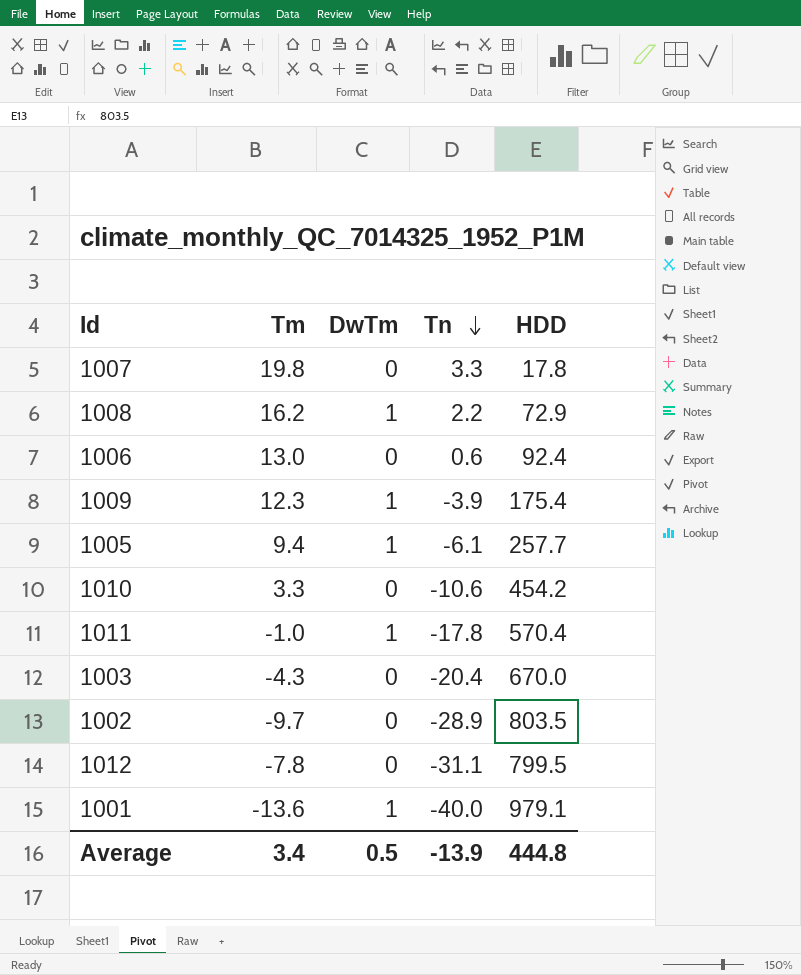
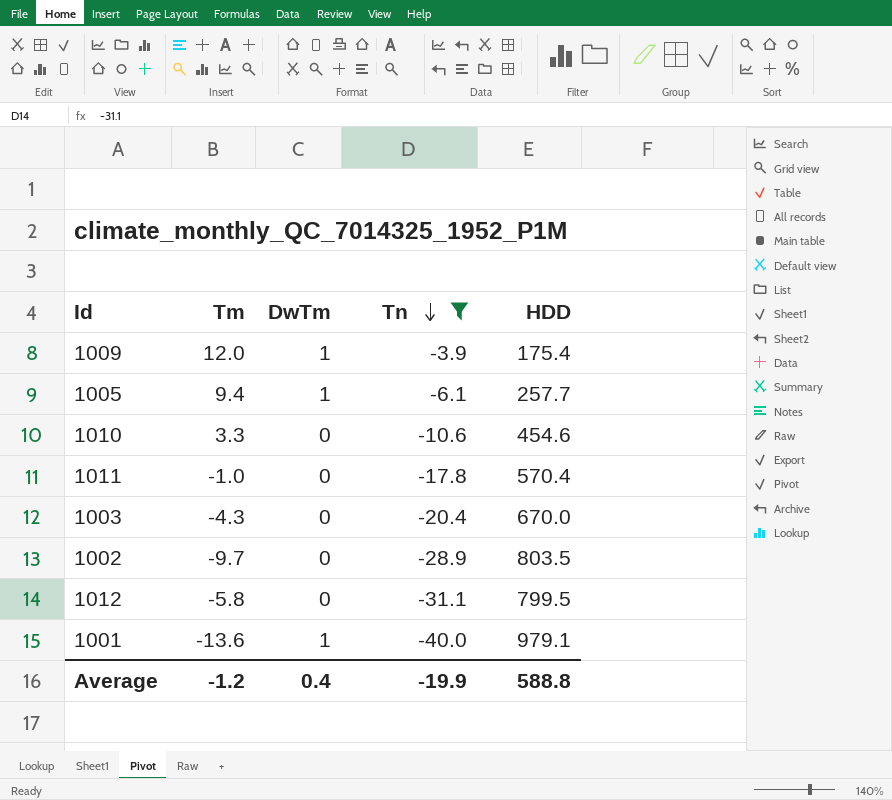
filter: none -> Tn <= -3.9
1009 | Tm: 12.3 -> 12.0
1010 | HDD: 454.2 -> 454.6
1011 | DwTm: 1 -> 0
1012 | Tm: -7.8 -> -5.8
Average | Tm: 3.4 -> -1.2
Average | DwTm: 0.5 -> 0.4
Average | Tn: -13.9 -> -19.9
Average | HDD: 444.8 -> 588.8

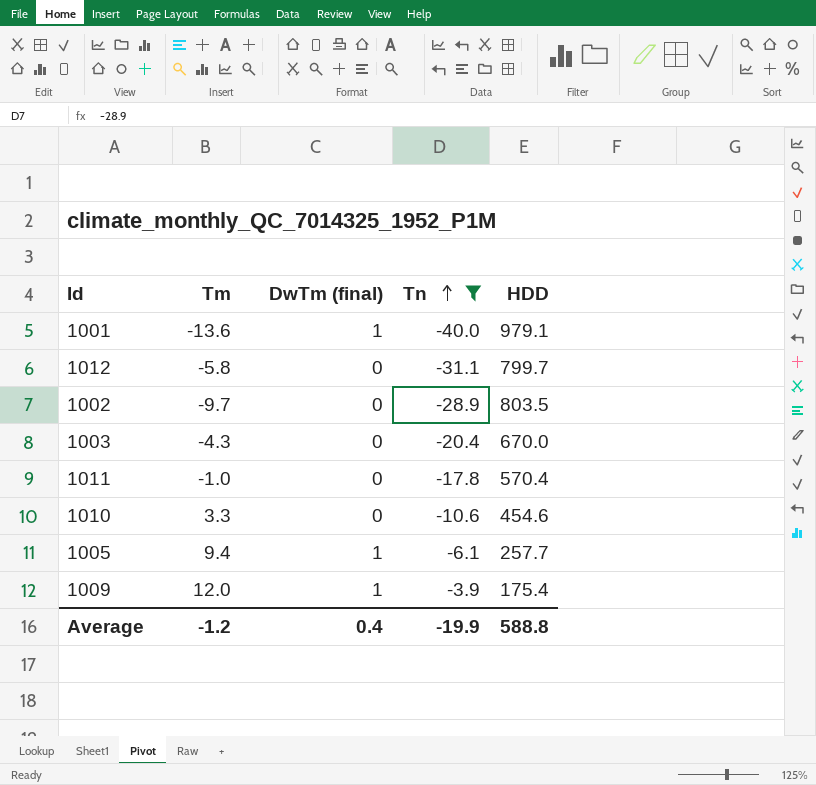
row order: Tn descending -> Tn ascending
column name: DwTm -> DwTm (final)
1012 | HDD: 799.5 -> 799.7

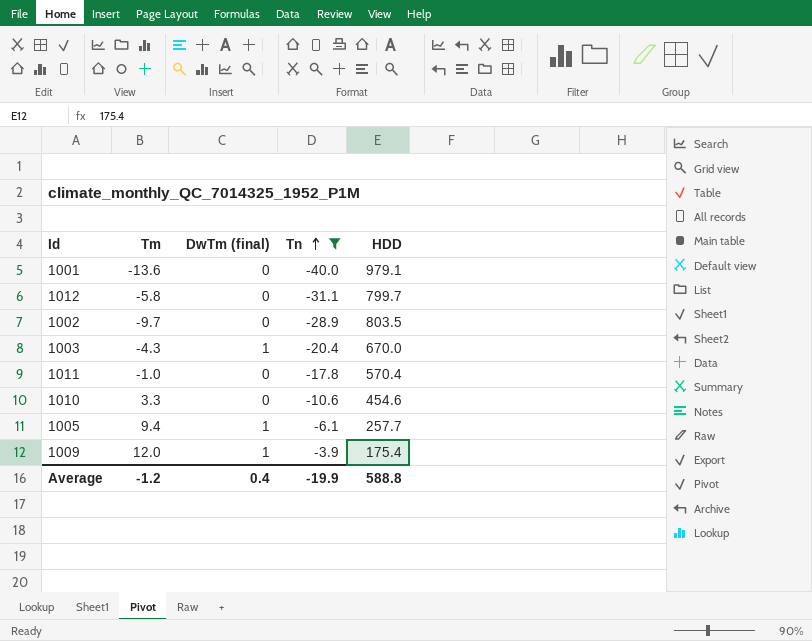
1001 | DwTm (final): 1 -> 0
1003 | DwTm (final): 0 -> 1

